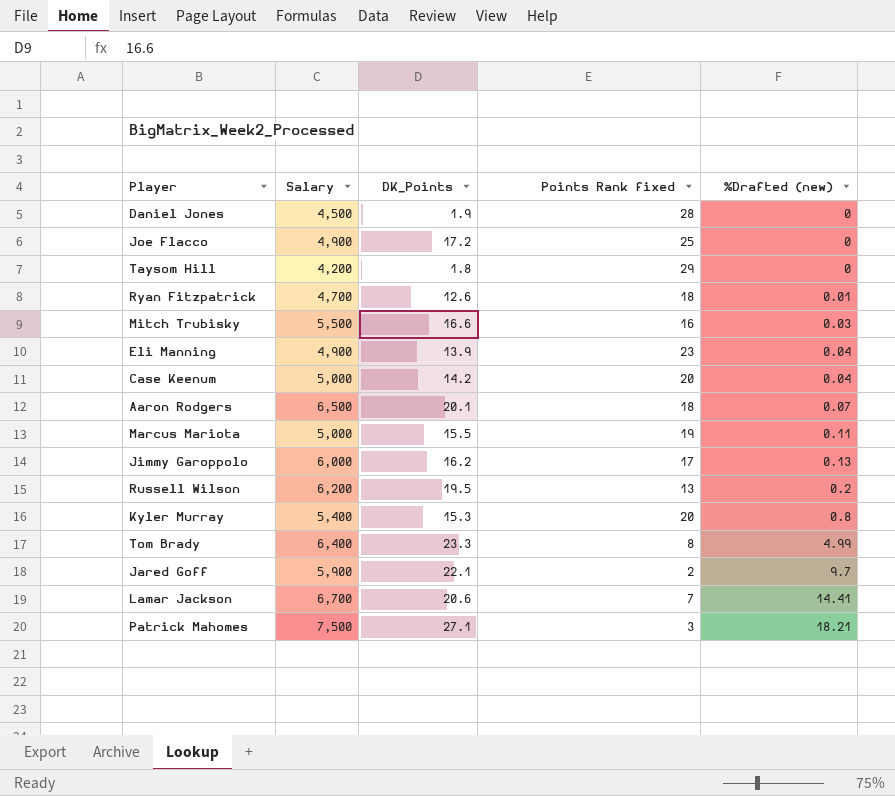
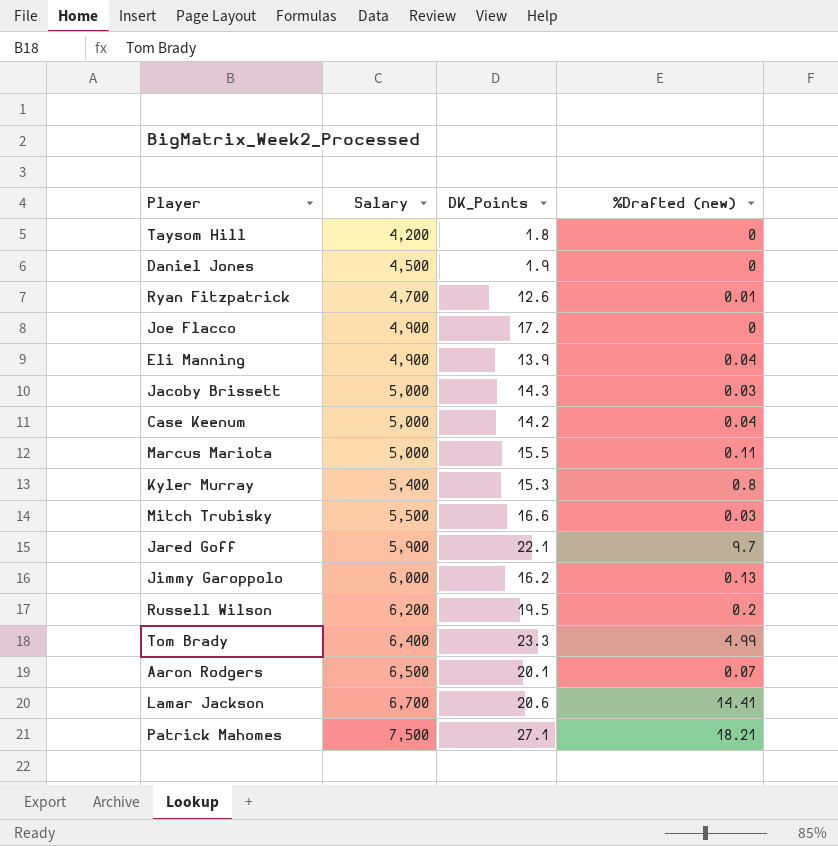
row order: %Drafted (new) ascending -> Salary ascending
column Points Rank fixed | position: 4 -> none
row Jacoby Brissett: none -> 5,000 | 14.3 | 0.03

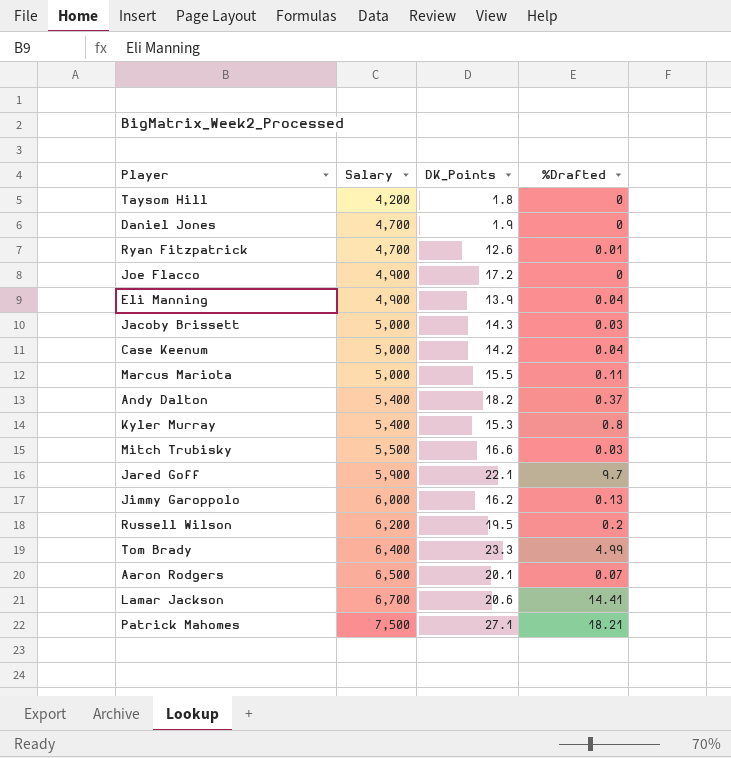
column name: %Drafted (new) -> %Drafted
Daniel Jones | Salary: 4,500 -> 4,700
row Andy Dalton: none -> 5,400 | 18.2 | 0.37

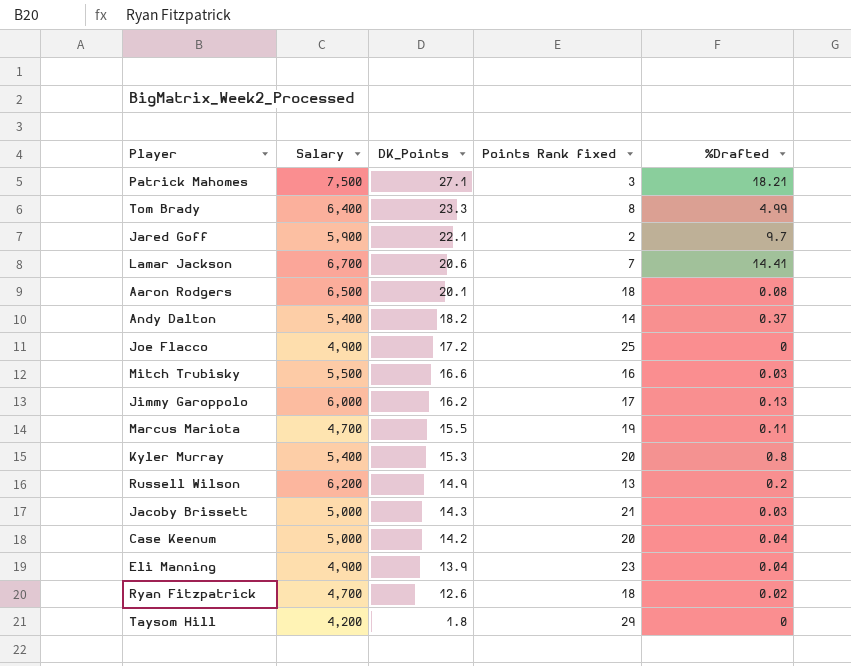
row order: Salary ascending -> DK_Points descending
column Points Rank fixed | position: none -> 4
row Daniel Jones: 4,700 | 1.9 | 0 -> none
Aaron Rodgers | %Drafted: 0.07 -> 0.08
Marcus Mariota | Salary: 5,000 -> 4,700
Russell Wilson | DK_Points: 19.5 -> 14.9
Ryan Fitzpatrick | %Drafted: 0.01 -> 0.02

